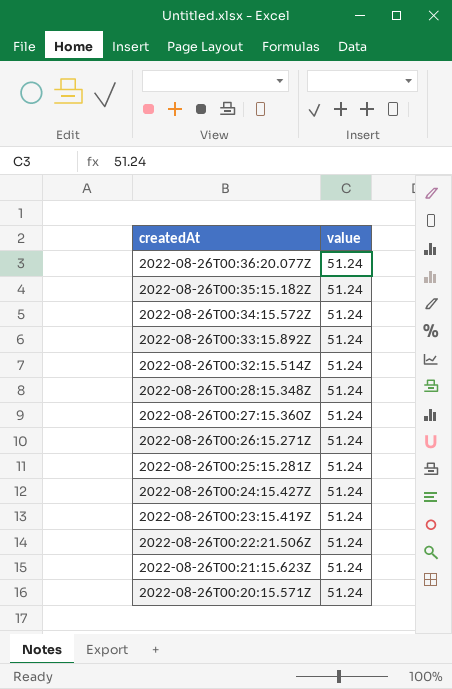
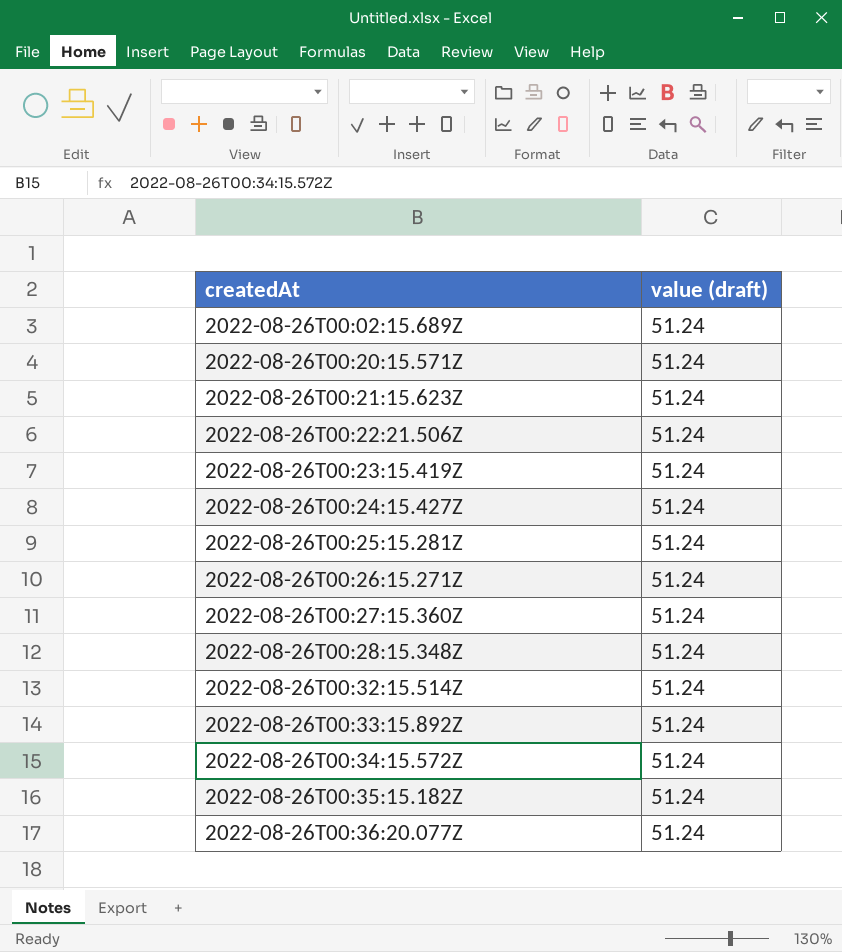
row order: createdAt descending -> createdAt ascending
column name: value -> value (draft)
row 2022-08-26T00:02:15.689Z: none -> 51.24

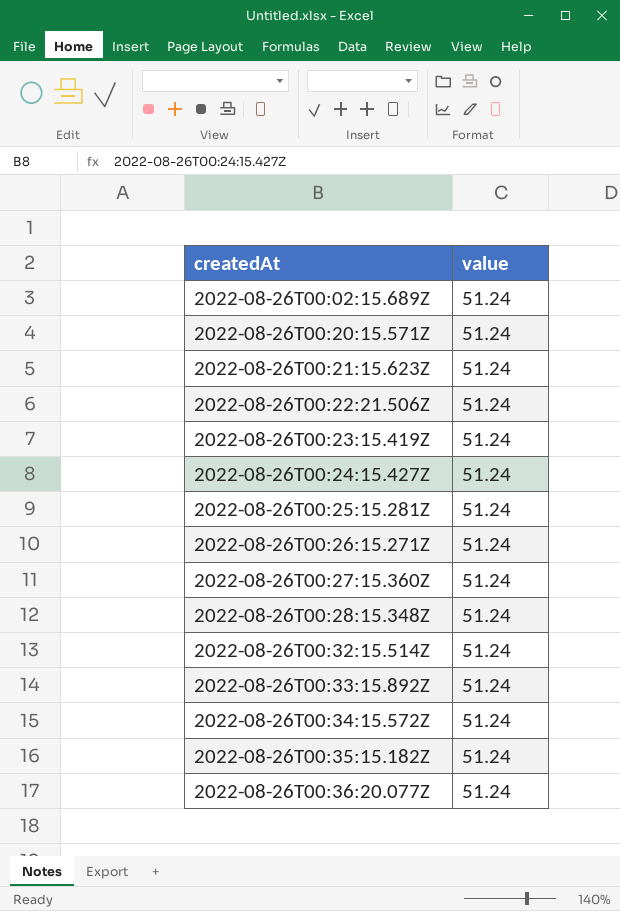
column name: value (draft) -> value

